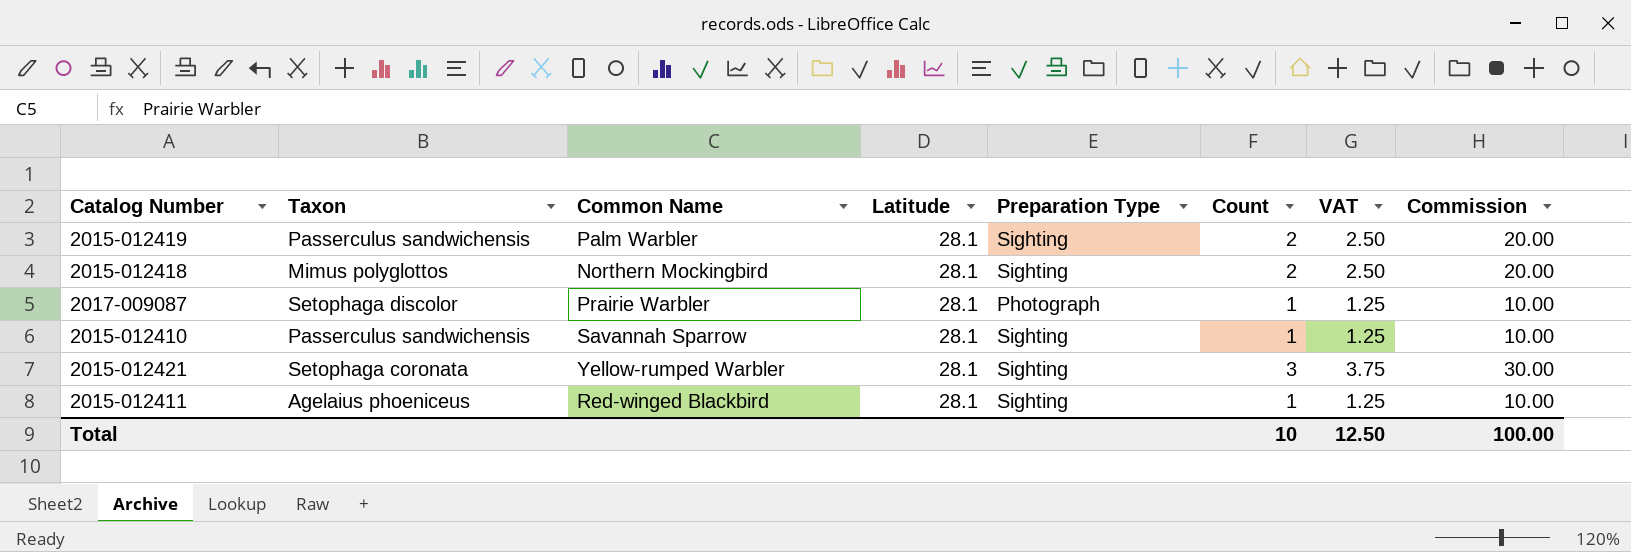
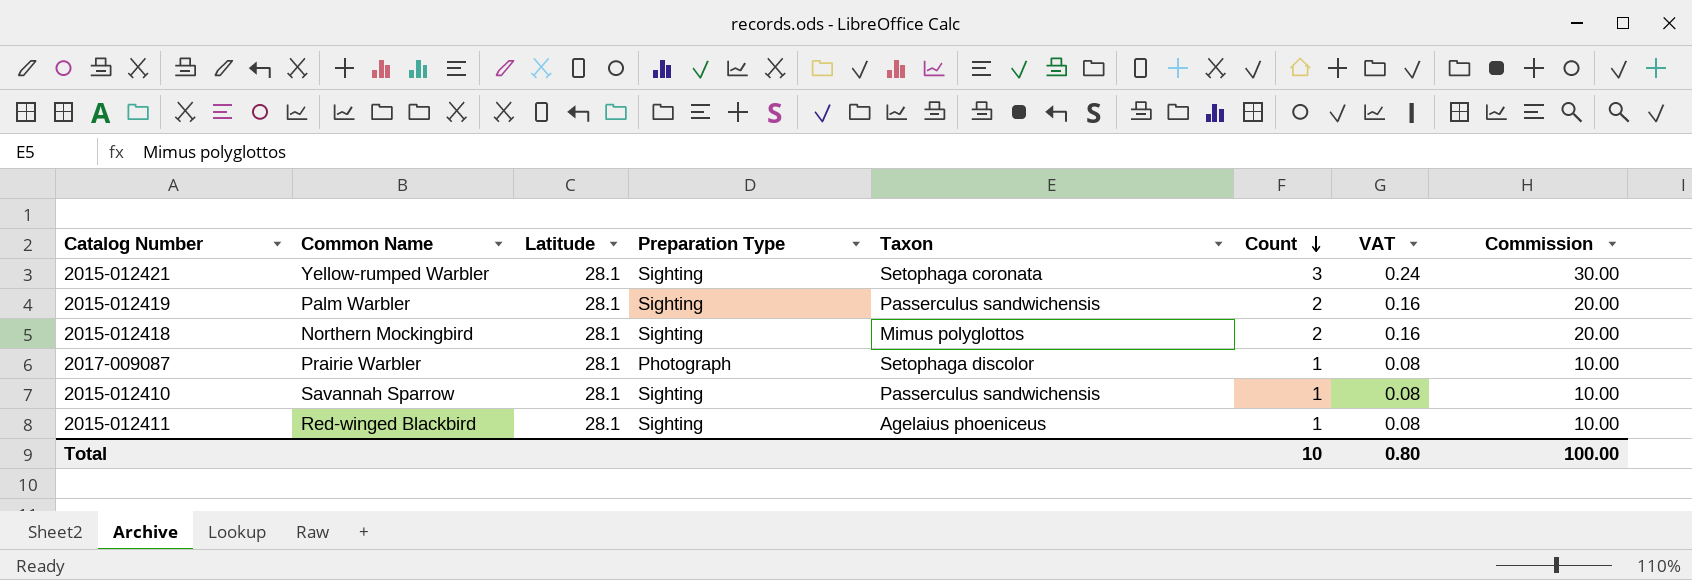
row order: none -> Count descending
column Taxon | position: 2 -> 5
column VAT | formula: [Count] * 1.25 -> [Count] * 0.08
Total | VAT: 12.50 -> 0.80

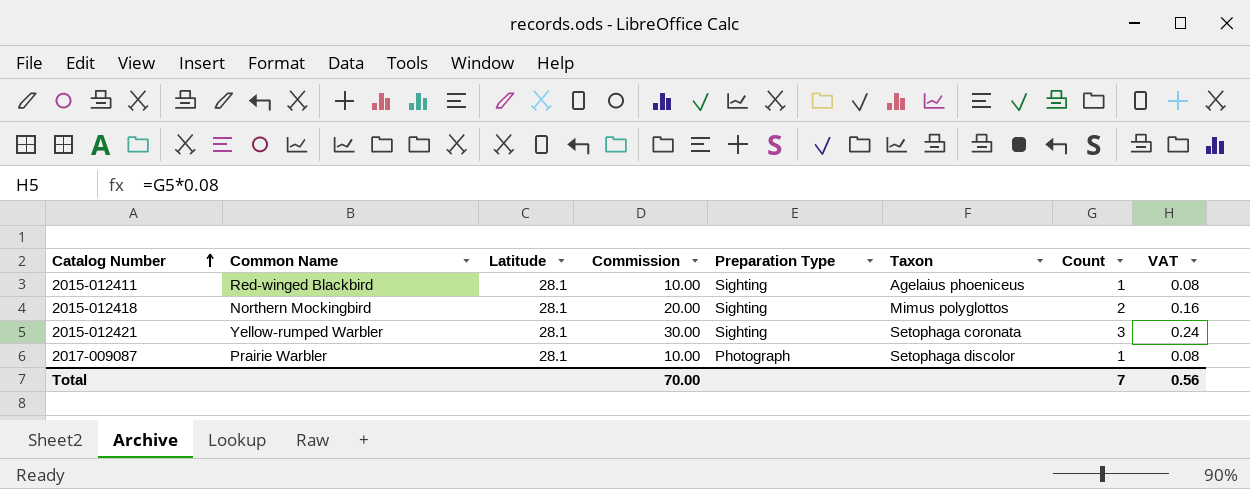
row order: Count descending -> Catalog Number ascending
column Commission | position: 8 -> 4
row 2015-012419: Palm Warbler | 28.1 | Sighting | Passerculus sandwichensis | 2 | 0.16 | 20.00 -> none
row 2015-012410: Savannah Sparrow | 28.1 | Sighting | Passerculus sandwichensis | 1 | 0.08 | 10.00 -> none
Total | Commission: 100.00 -> 70.00
Total | Count: 10 -> 7
Total | VAT: 0.80 -> 0.56

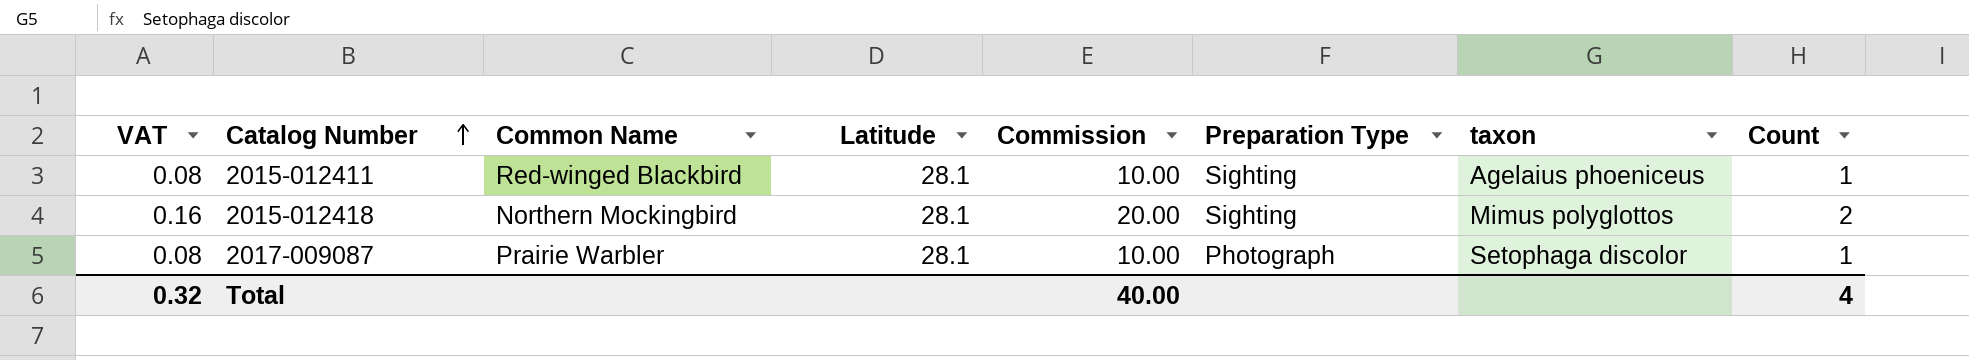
column VAT | position: 8 -> 1
column name: Taxon -> taxon
row 2015-012421: Yellow-rumped Warbler | 28.1 | 30.00 | Sighting | Setophaga coronata | 3 | 0.24 -> none
Total | VAT: 0.56 -> 0.32
Total | Commission: 70.00 -> 40.00
Total | Count: 7 -> 4

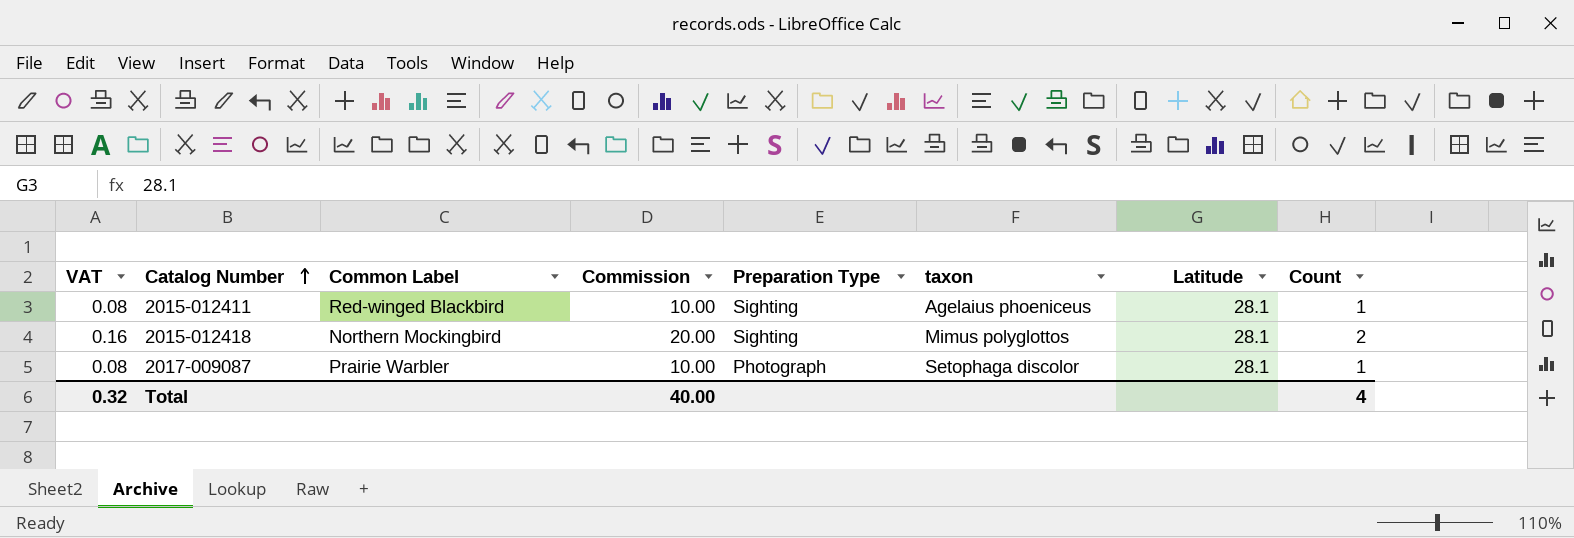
column name: Common Name -> Common Label
column Latitude | position: 4 -> 7

